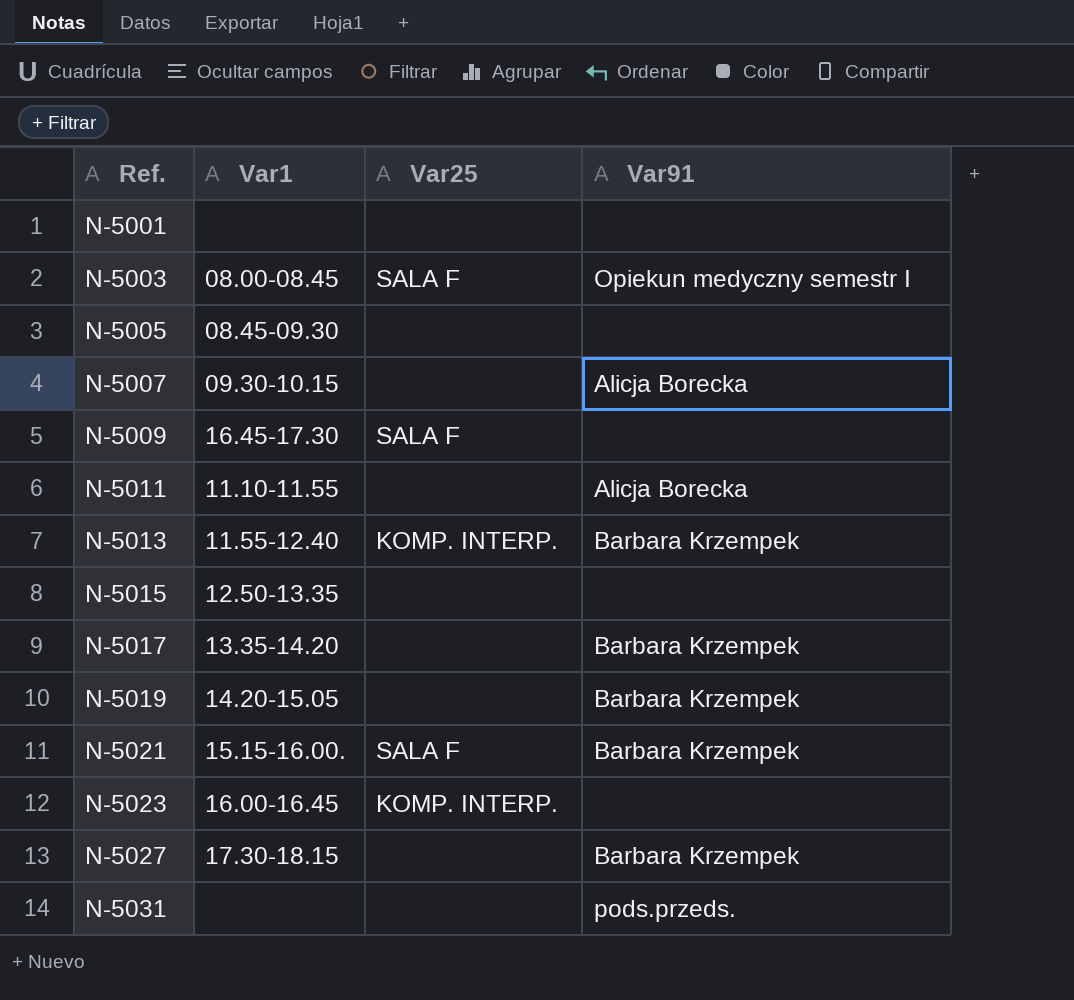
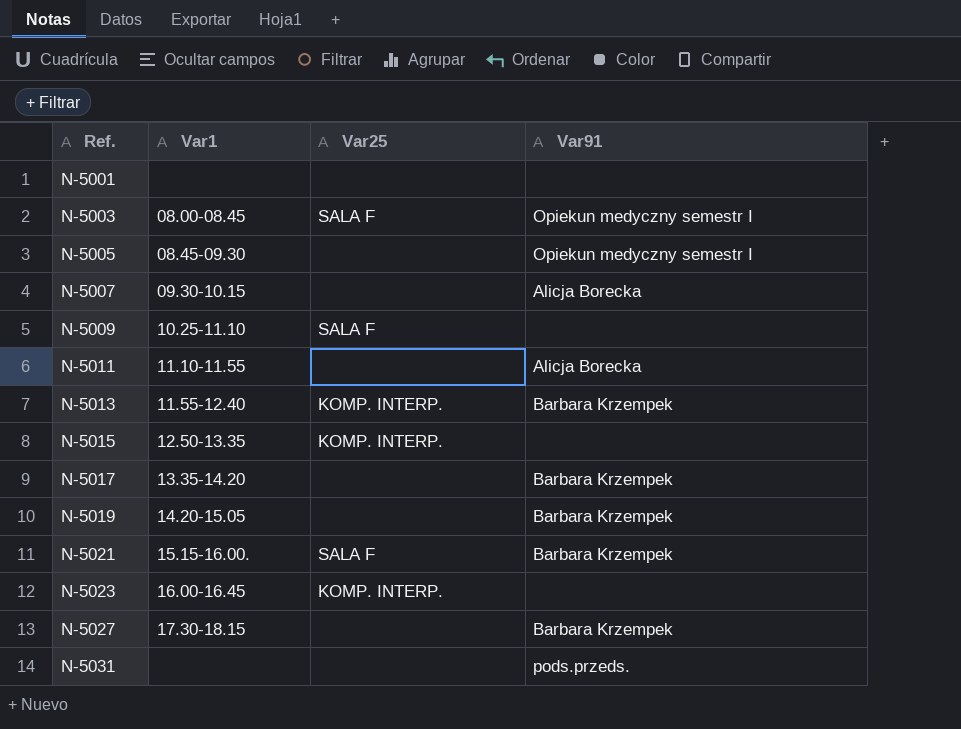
N-5005 | Var91: none -> Opiekun medyczny semestr I
N-5009 | Var1: 16.45-17.30 -> 10.25-11.10
N-5015 | Var25: none -> KOMP. INTERP.

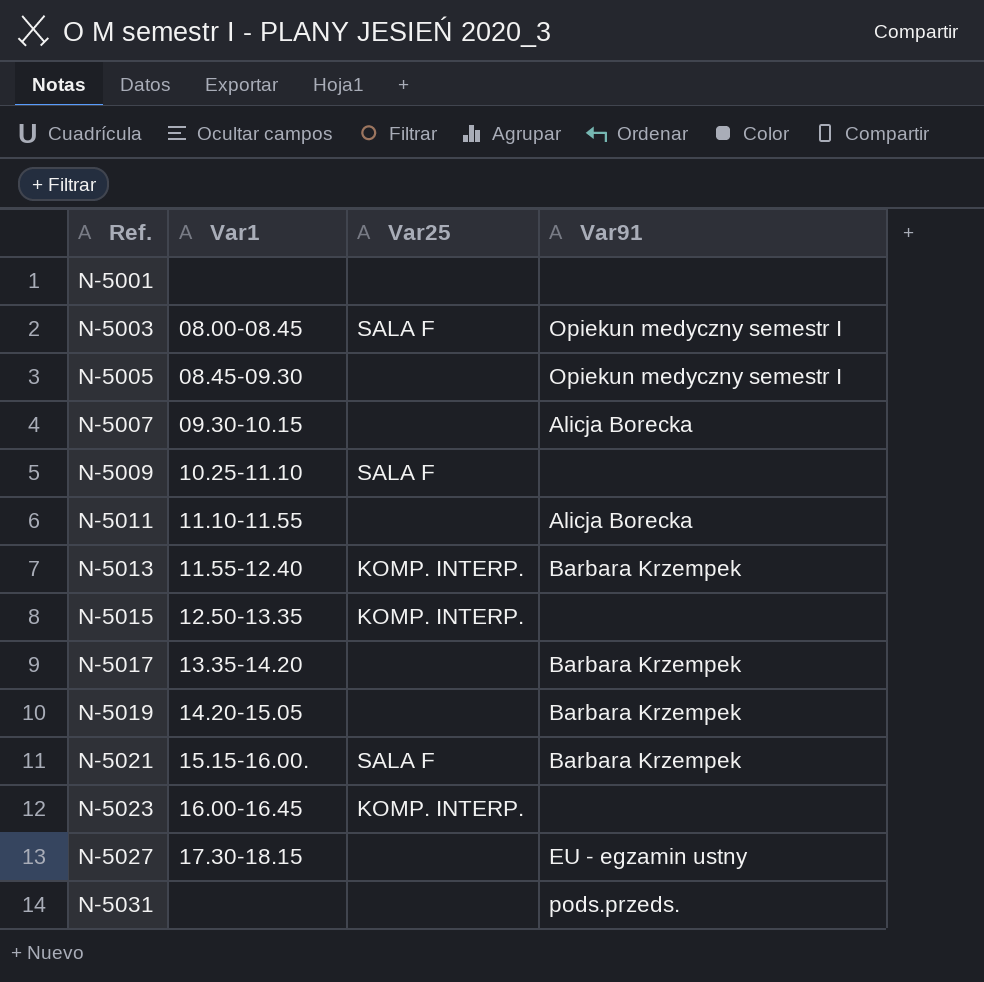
N-5027 | Var91: Barbara Krzempek -> EU - egzamin ustny

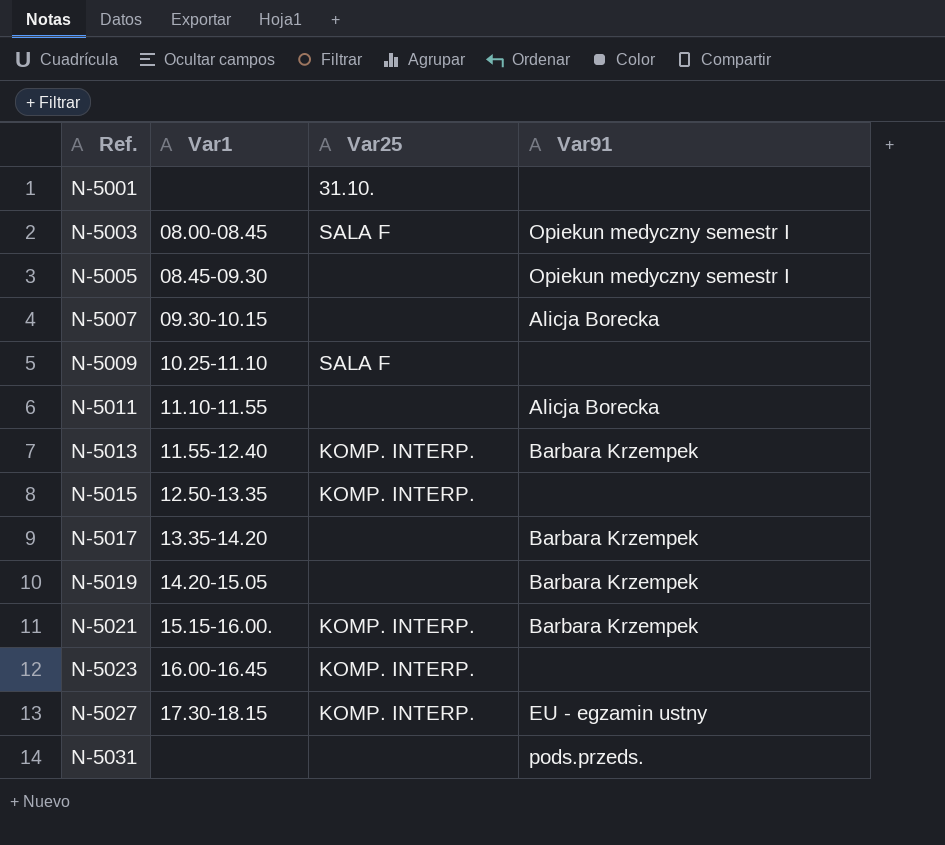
N-5001 | Var25: none -> 31.10.
N-5021 | Var25: SALA F -> KOMP. INTERP.
N-5027 | Var25: none -> KOMP. INTERP.

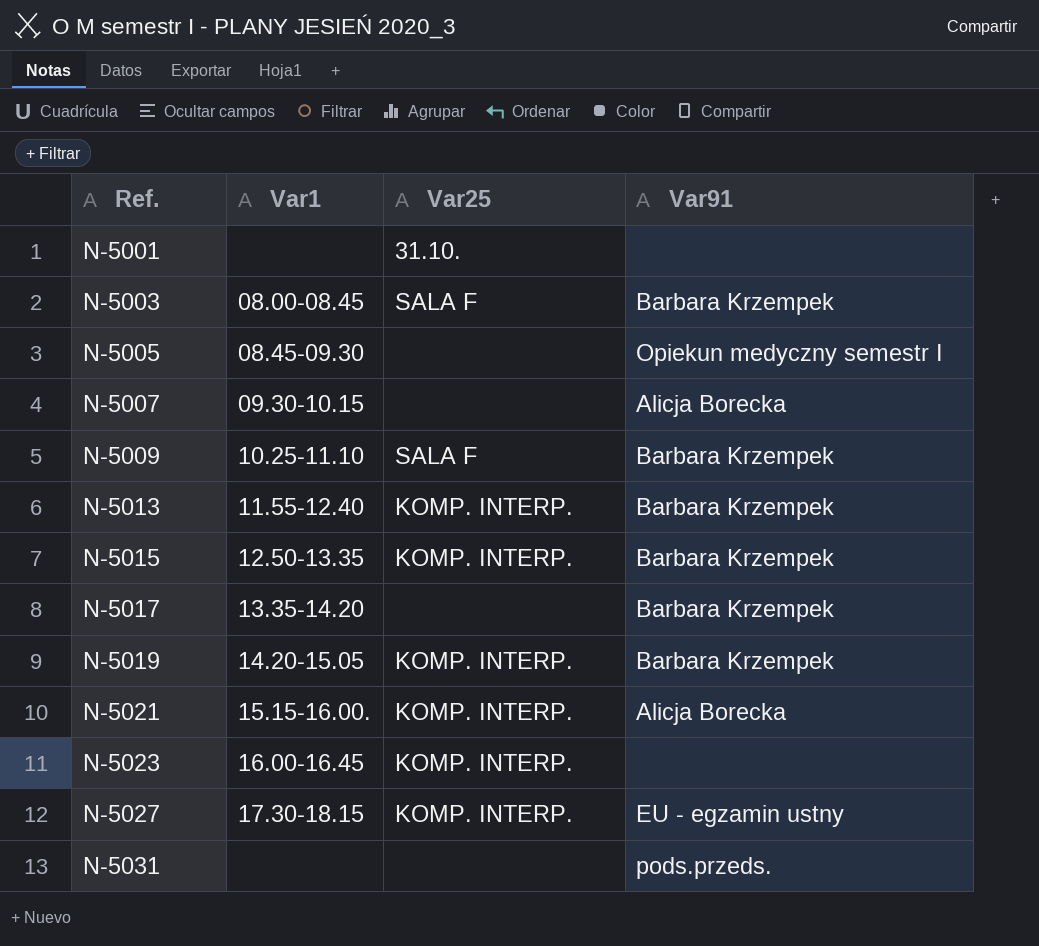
row N-5011: 11.10-11.55 | none | Alicja Borecka -> none
N-5003 | Var91: Opiekun medyczny semestr I -> Barbara Krzempek
N-5009 | Var91: none -> Barbara Krzempek
N-5015 | Var91: none -> Barbara Krzempek
N-5019 | Var25: none -> KOMP. INTERP.
N-5021 | Var91: Barbara Krzempek -> Alicja Borecka

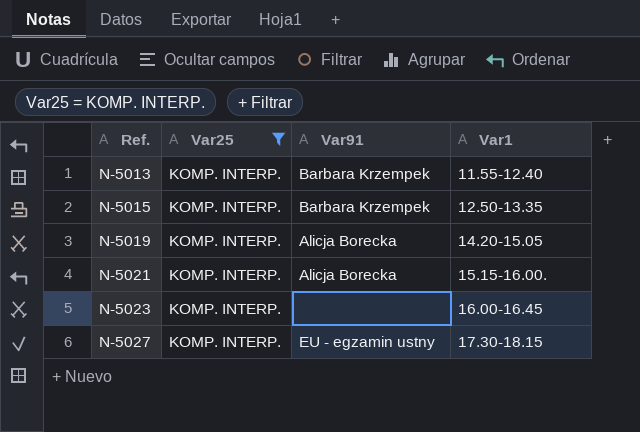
filter: none -> Var25 = KOMP. INTERP.
column Var1 | position: 2 -> 4
N-5019 | Var91: Barbara Krzempek -> Alicja Borecka

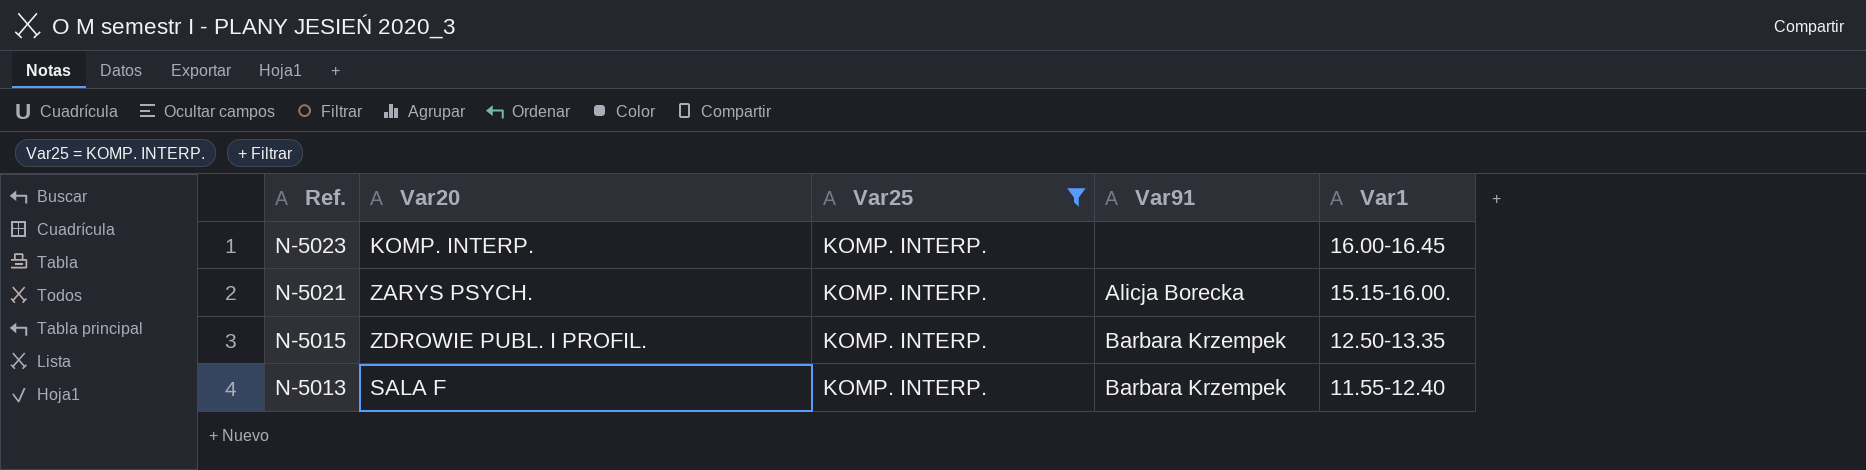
row order: Ref. ascending -> Ref. descending
column Var20 | position: none -> 2
row N-5019: KOMP. INTERP. | Alicja Borecka | 14.20-15.05 -> none
row N-5027: KOMP. INTERP. | EU - egzamin ustny | 17.30-18.15 -> none

